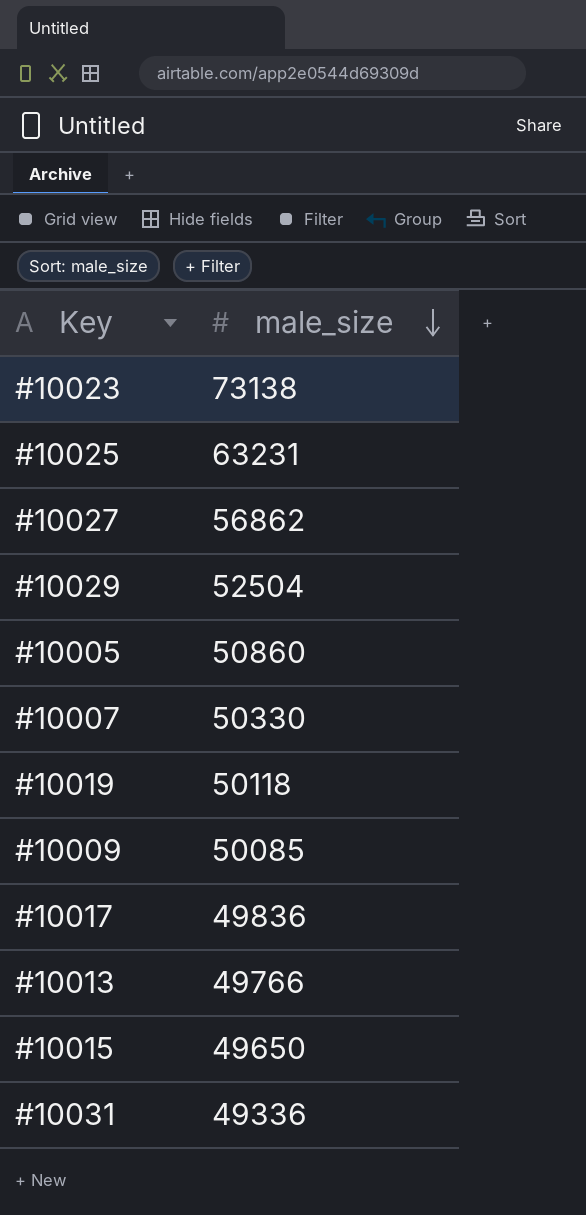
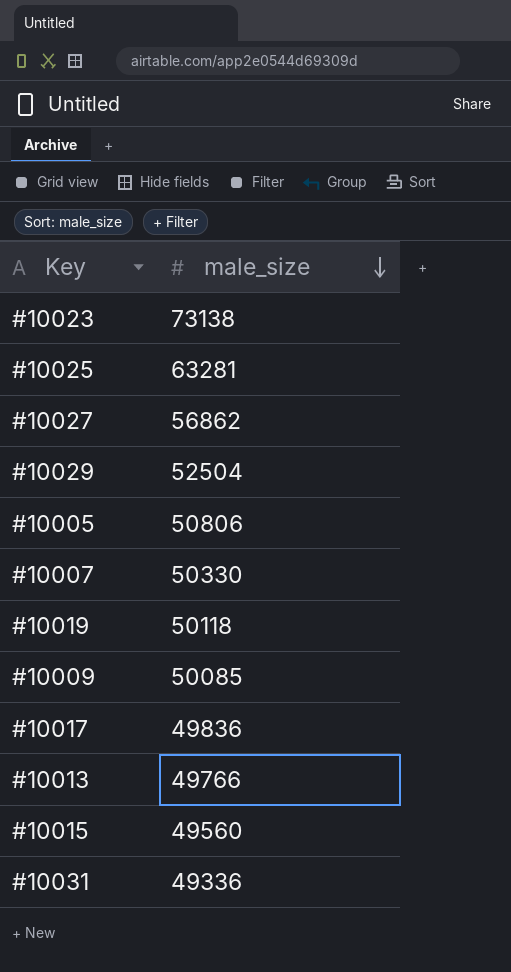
#10025 | male_size: 63231 -> 63281
#10005 | male_size: 50860 -> 50806
#10015 | male_size: 49650 -> 49560

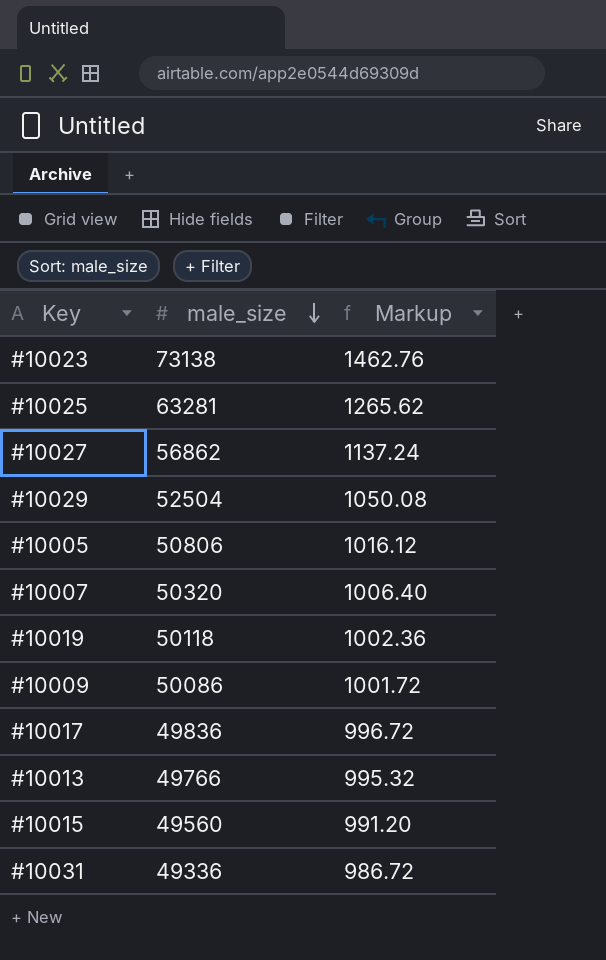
column Markup | formula: none -> [male_size] * 0.02
#10007 | male_size: 50330 -> 50320
#10009 | male_size: 50085 -> 50086

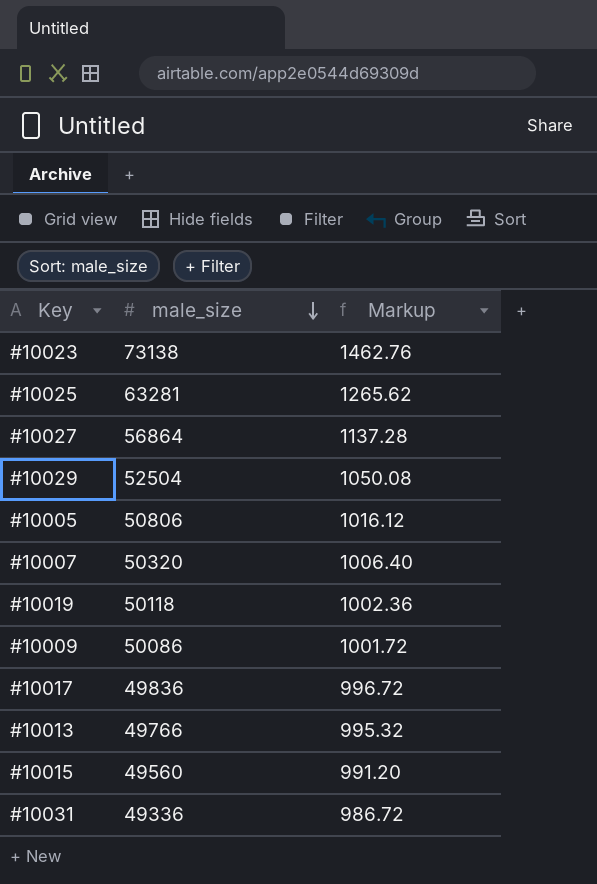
#10027 | male_size: 56862 -> 56864
#10027 | Markup: 1137.24 -> 1137.28

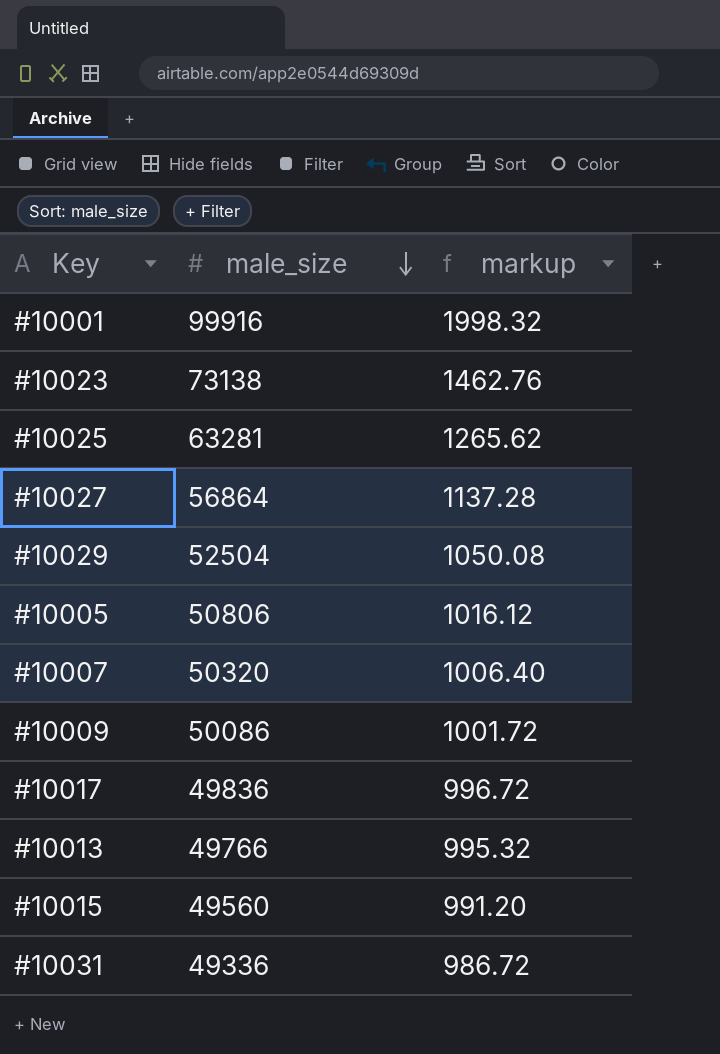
column name: Markup -> markup
row #10019: 50118 | 1002.36 -> none
row #10001: none -> 99916 | 1998.32

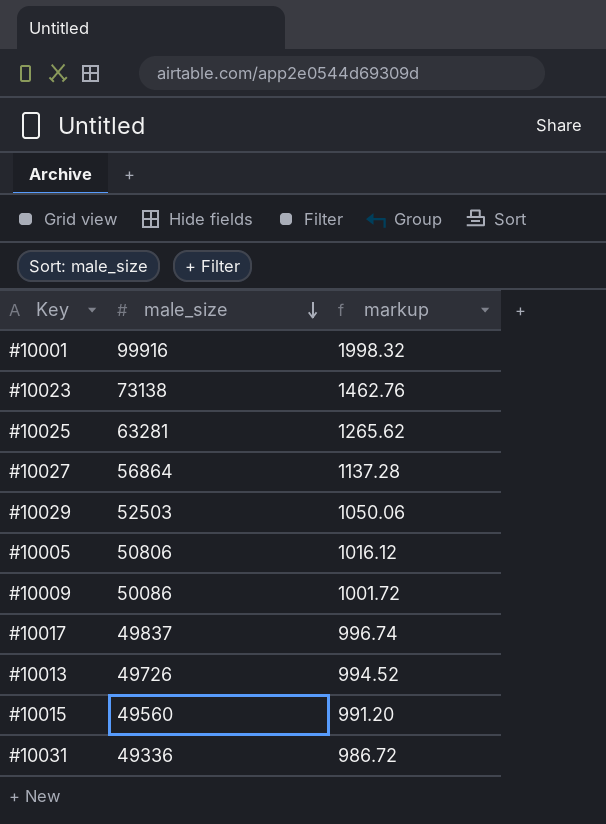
row #10007: 50320 | 1006.40 -> none
#10029 | male_size: 52504 -> 52503
#10029 | markup: 1050.08 -> 1050.06
#10017 | male_size: 49836 -> 49837
#10017 | markup: 996.72 -> 996.74
#10013 | male_size: 49766 -> 49726
#10013 | markup: 995.32 -> 994.52

